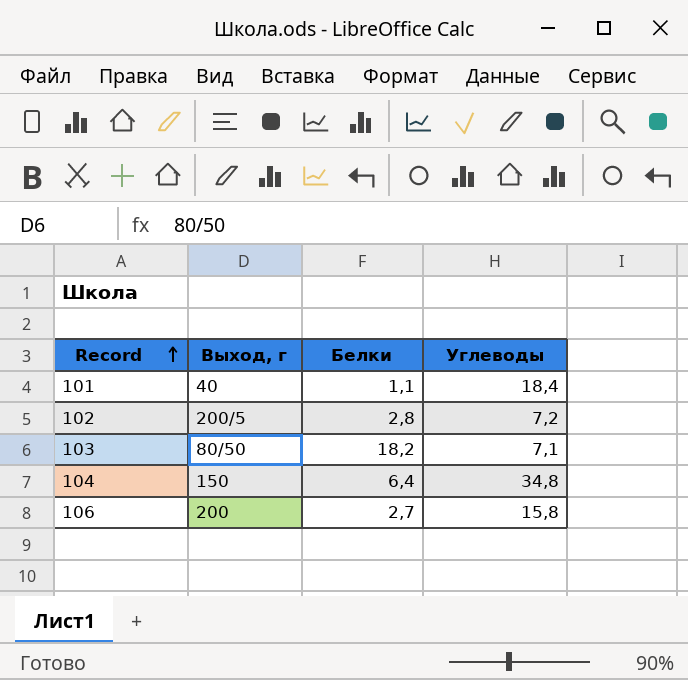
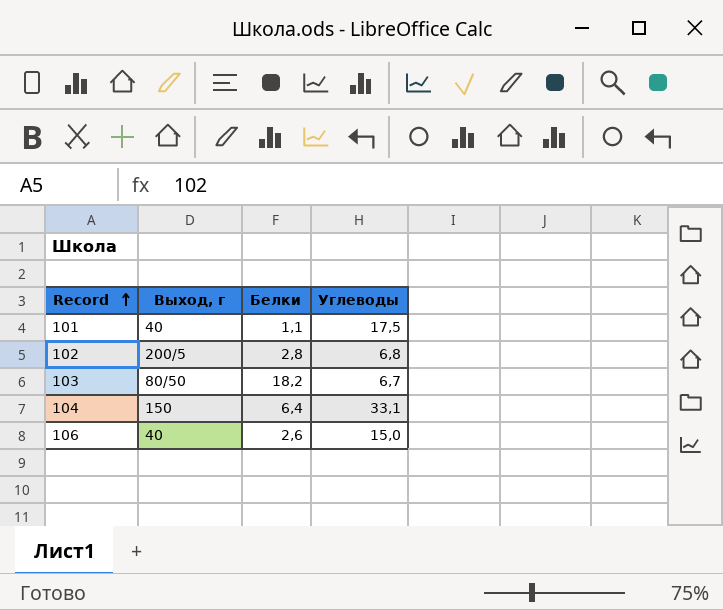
101 | Углеводы: 18,4 -> 17,5
102 | Углеводы: 7,2 -> 6,8
103 | Углеводы: 7,1 -> 6,7
104 | Углеводы: 34,8 -> 33,1
106 | Выход, г: 200 -> 40
106 | Белки: 2,7 -> 2,6
106 | Углеводы: 15,8 -> 15,0

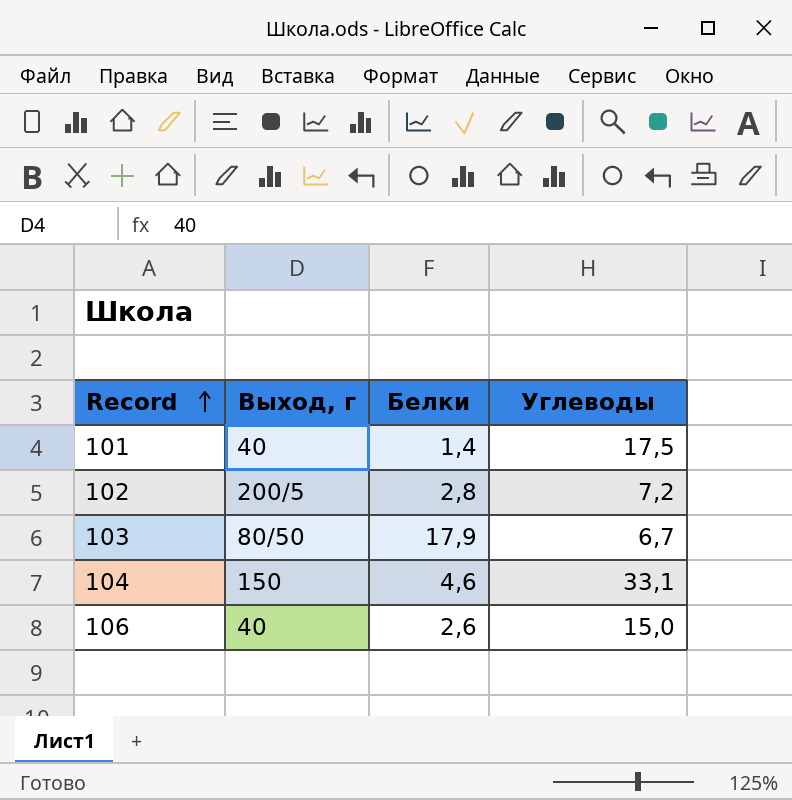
101 | Белки: 1,1 -> 1,4
102 | Углеводы: 6,8 -> 7,2
103 | Белки: 18,2 -> 17,9
104 | Белки: 6,4 -> 4,6

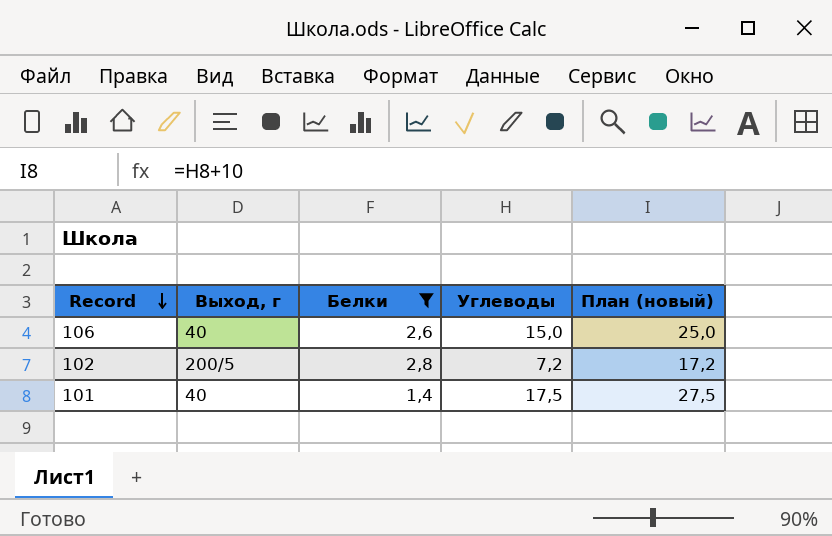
filter: none -> Белки <= 2,8
row order: Record ascending -> Record descending
column План (новый) | formula: none -> [Углеводы] + 10

